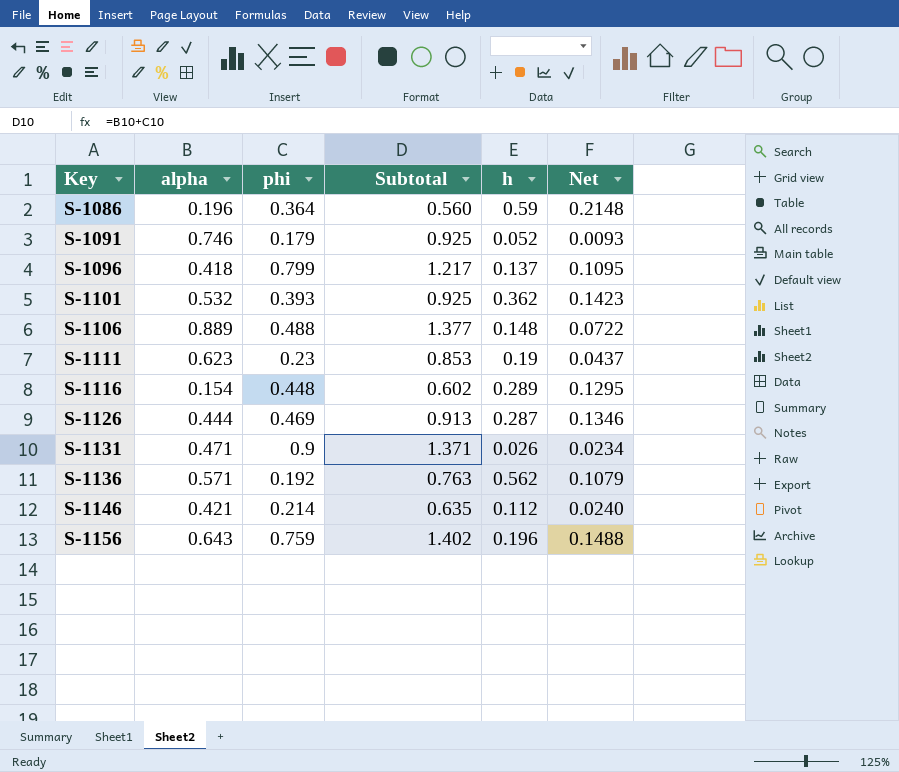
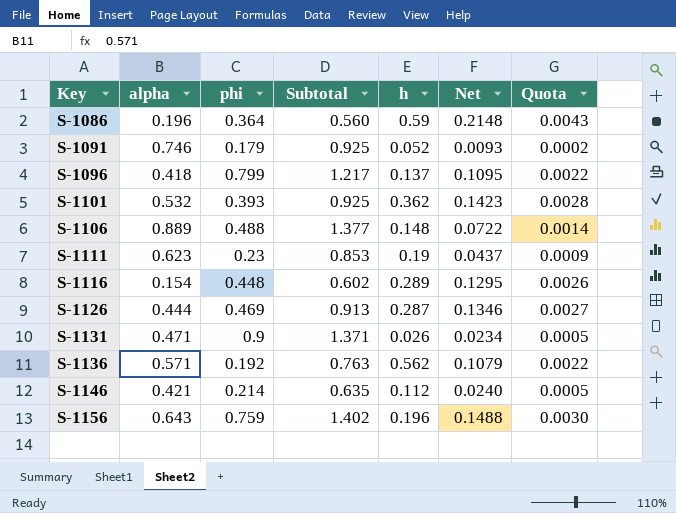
column Quota | formula: none -> [Net] * 0.02

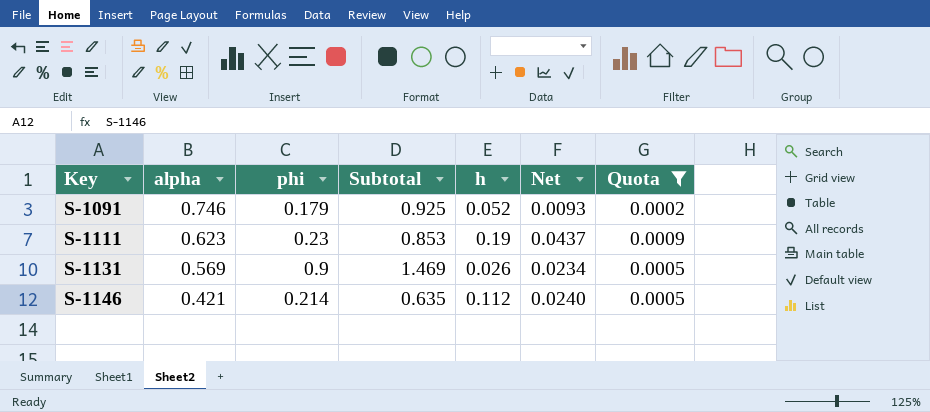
filter: none -> Quota <= 0.0009
S-1131 | alpha: 0.471 -> 0.569
S-1131 | Subtotal: 1.371 -> 1.469

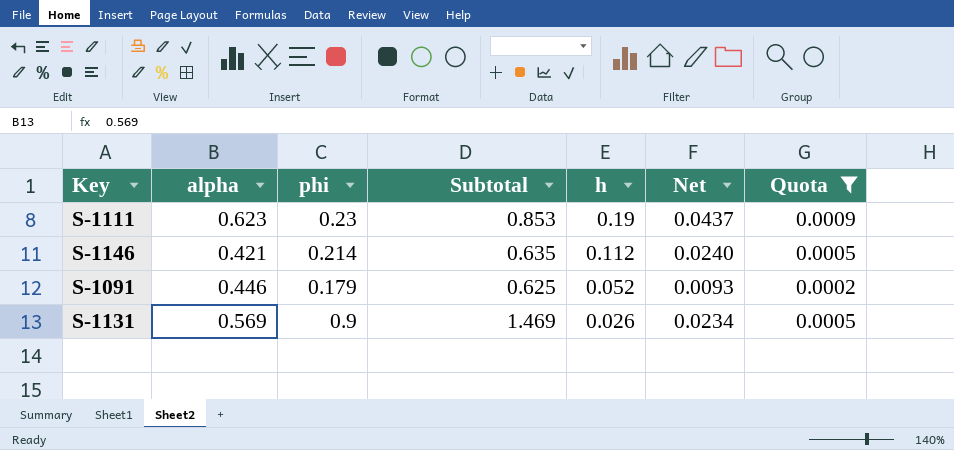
row order: Key ascending -> h descending
S-1091 | alpha: 0.746 -> 0.446
S-1091 | Subtotal: 0.925 -> 0.625

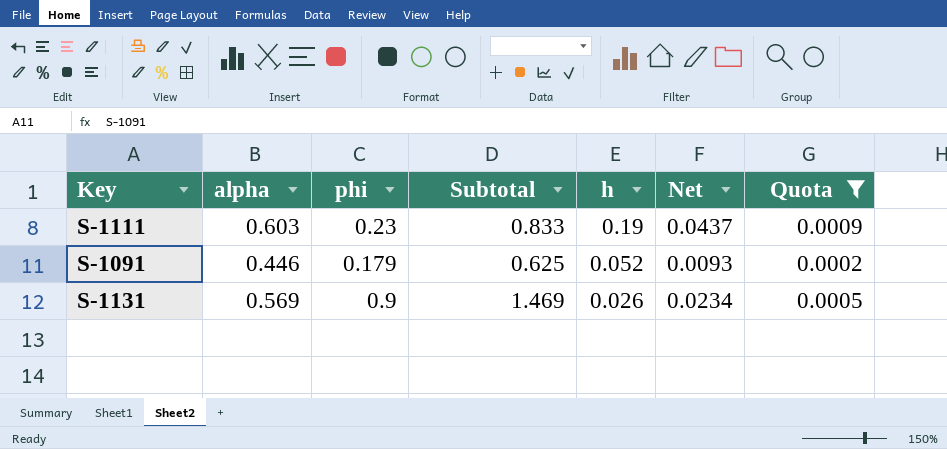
row S-1146: 0.421 | 0.214 | 0.635 | 0.112 | 0.0240 | 0.0005 -> none
S-1111 | alpha: 0.623 -> 0.603
S-1111 | Subtotal: 0.853 -> 0.833

